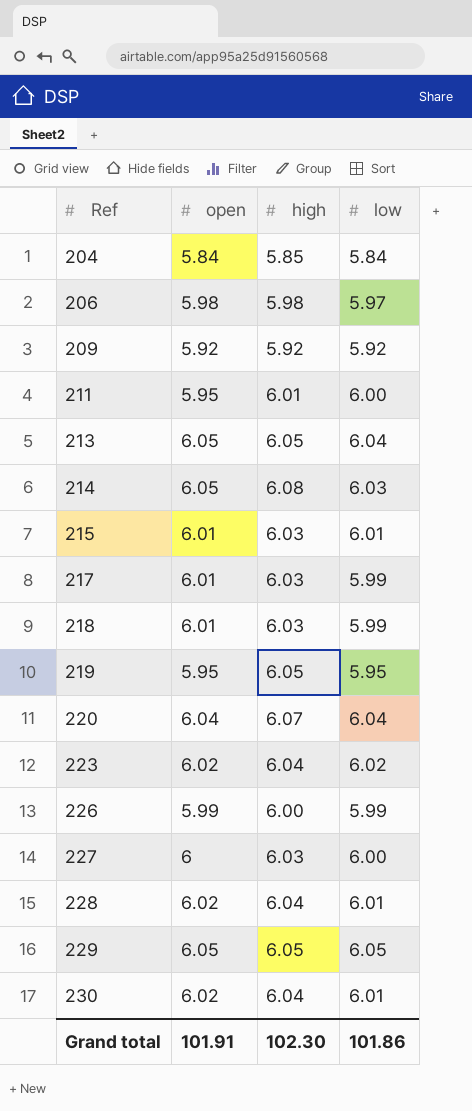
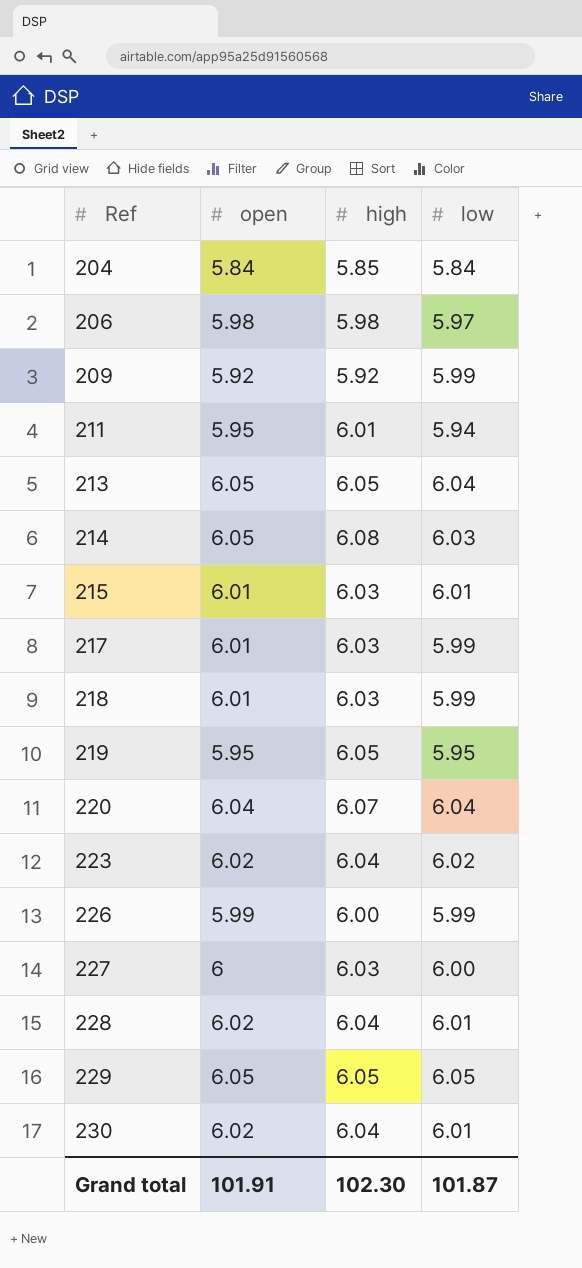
209 | low: 5.92 -> 5.99
211 | low: 6.00 -> 5.94
Grand total | low: 101.86 -> 101.87

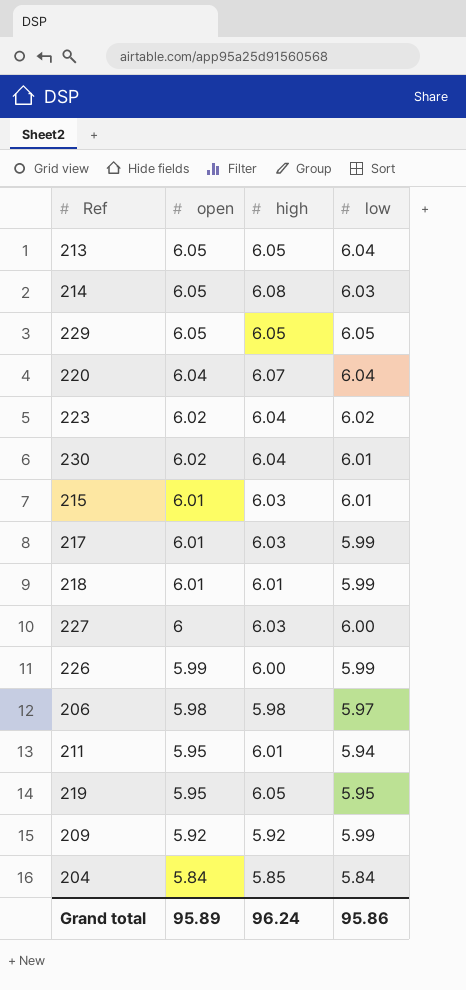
row order: Ref ascending -> open descending
row 228: 6.02 | 6.04 | 6.01 -> none
218 | high: 6.03 -> 6.01
Grand total | open: 101.91 -> 95.89
Grand total | high: 102.30 -> 96.24
Grand total | low: 101.87 -> 95.86

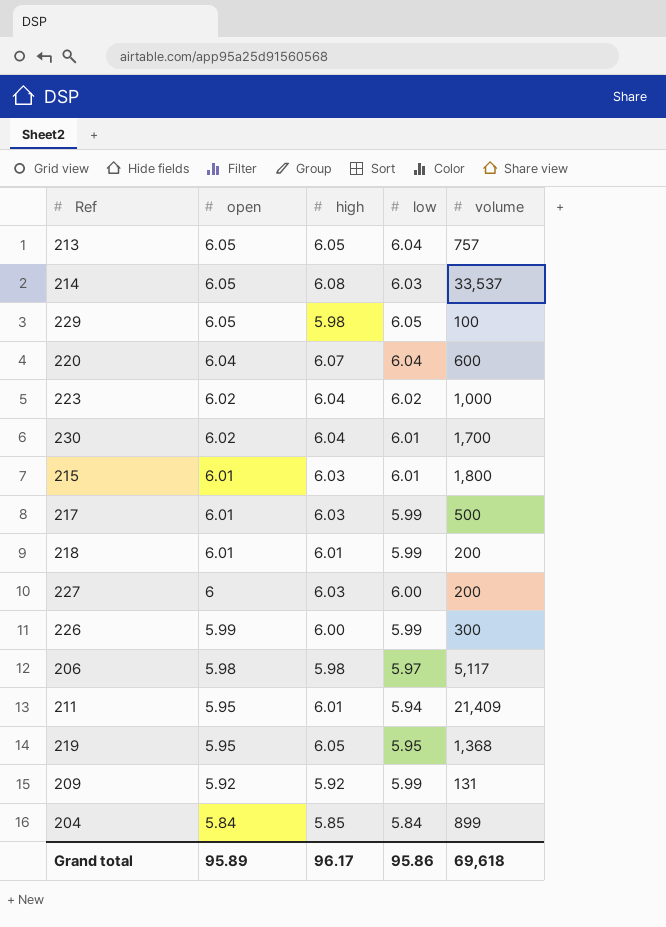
column volume | position: none -> 5
229 | high: 6.05 -> 5.98
Grand total | high: 96.24 -> 96.17

